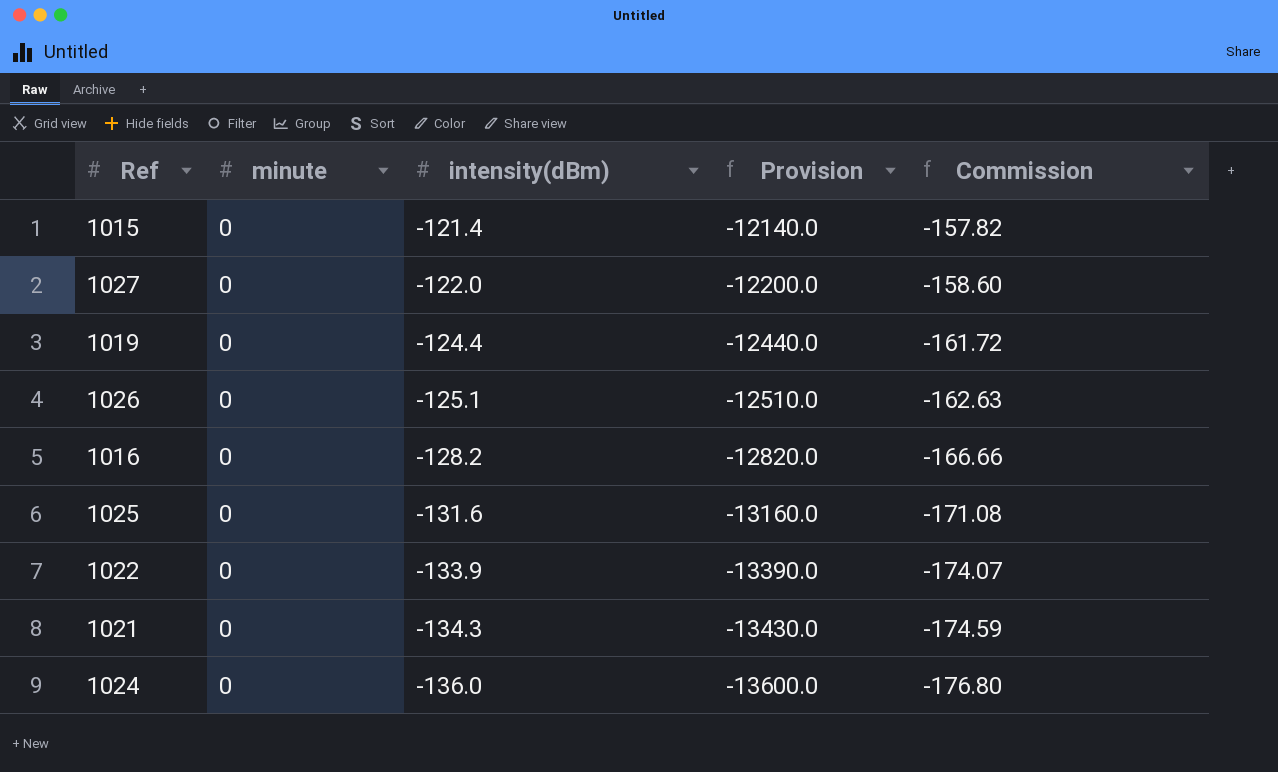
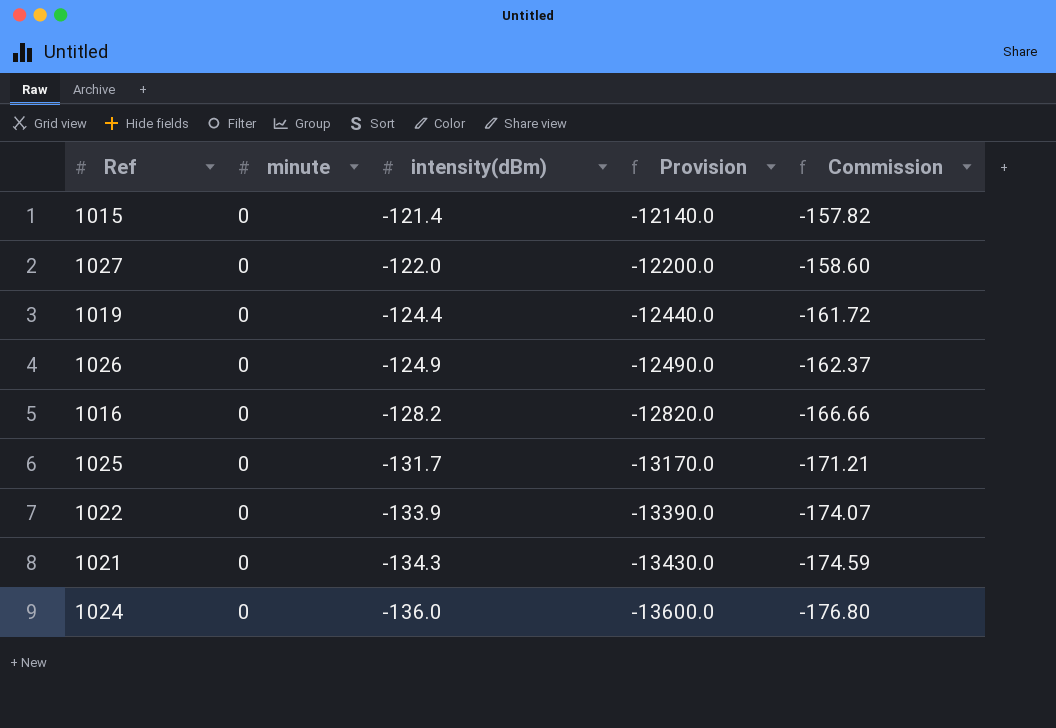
1026 | intensity(dBm): -125.1 -> -124.9
1026 | Provision: -12510.0 -> -12490.0
1026 | Commission: -162.63 -> -162.37
1025 | intensity(dBm): -131.6 -> -131.7
1025 | Provision: -13160.0 -> -13170.0
1025 | Commission: -171.08 -> -171.21

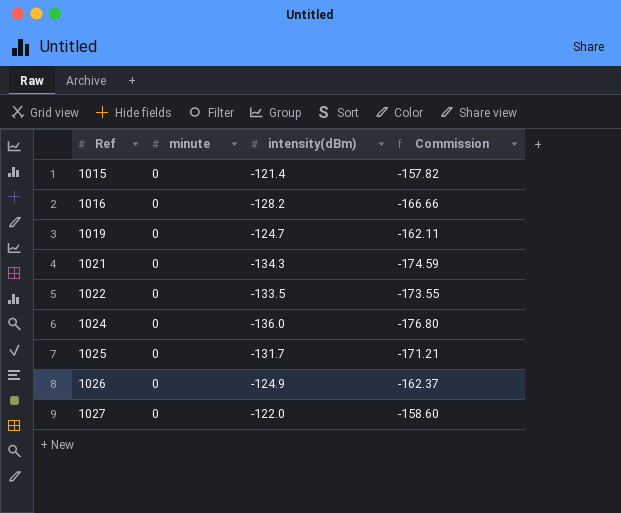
row order: intensity(dBm) descending -> Ref ascending
column Provision | formula: [intensity(dBm)] * 100 -> none
1019 | intensity(dBm): -124.4 -> -124.7
1019 | Commission: -161.72 -> -162.11
1022 | intensity(dBm): -133.9 -> -133.5
1022 | Commission: -174.07 -> -173.55

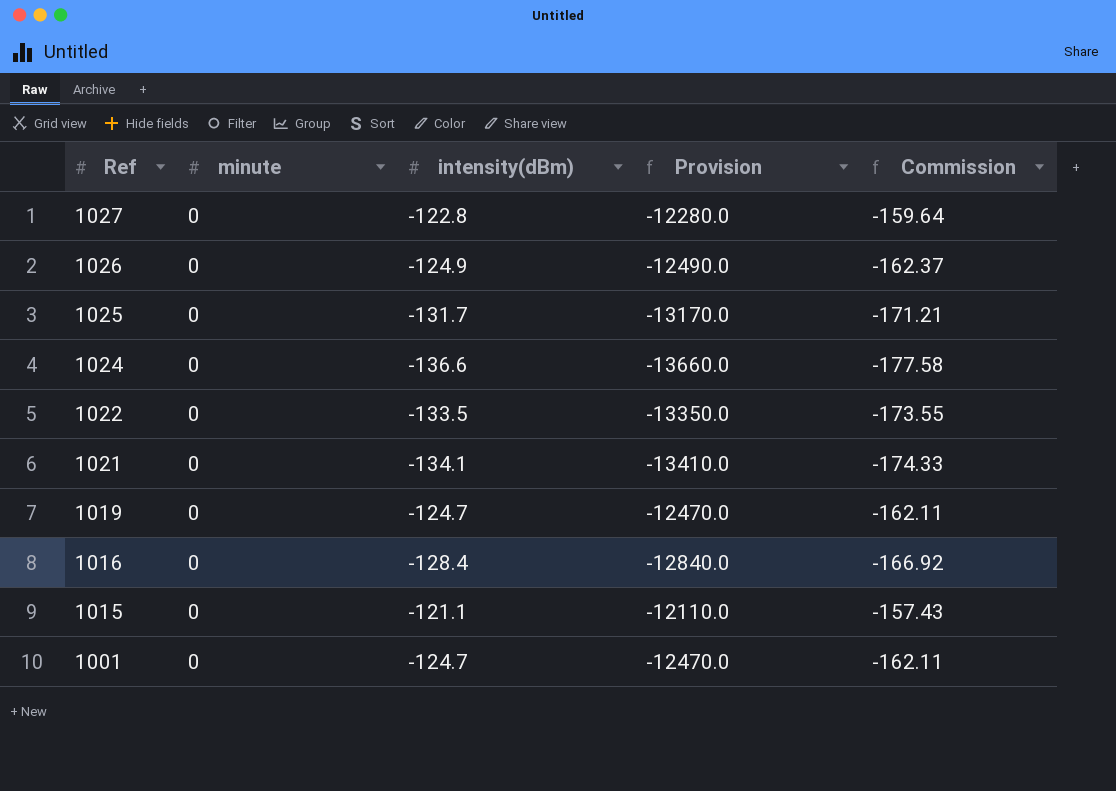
row order: Ref ascending -> Ref descending
column Provision | formula: none -> [intensity(dBm)] * 100
1027 | intensity(dBm): -122.0 -> -122.8
1027 | Commission: -158.60 -> -159.64
1024 | intensity(dBm): -136.0 -> -136.6
1024 | Commission: -176.80 -> -177.58
1021 | intensity(dBm): -134.3 -> -134.1
1021 | Commission: -174.59 -> -174.33
1016 | intensity(dBm): -128.2 -> -128.4
1016 | Commission: -166.66 -> -166.92
1015 | intensity(dBm): -121.4 -> -121.1
1015 | Commission: -157.82 -> -157.43
row 1001: none -> 0 | -124.7 | -12470.0 | -162.11

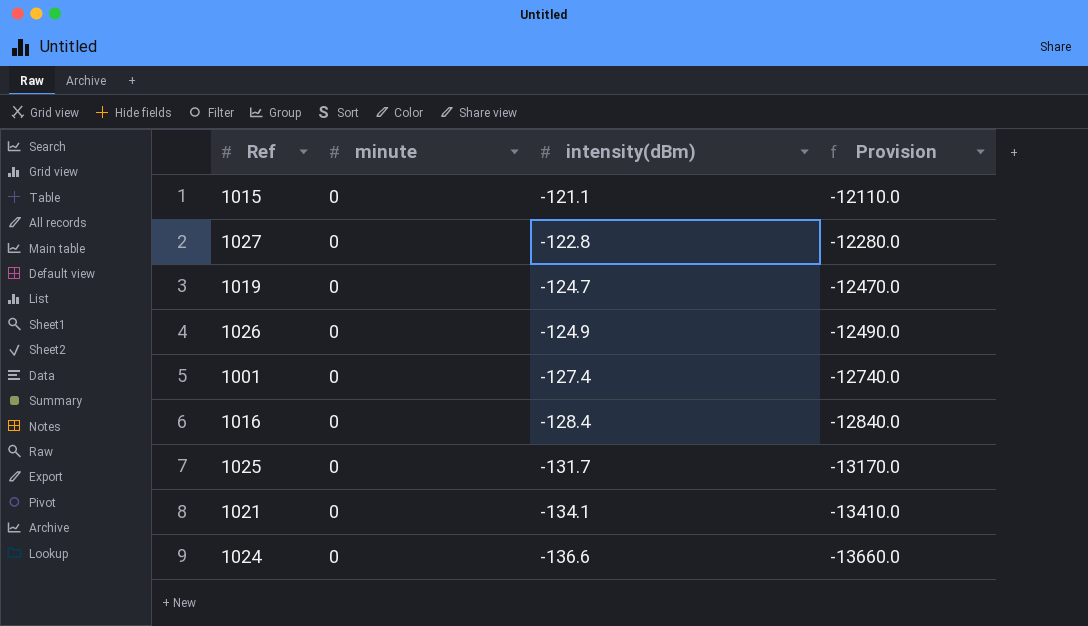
row order: Ref descending -> intensity(dBm) descending
column Commission | formula: [intensity(dBm)] * 1.3 -> none
row 1022: 0 | -133.5 | -13350.0 | -173.55 -> none
1001 | intensity(dBm): -124.7 -> -127.4
1001 | Provision: -12470.0 -> -12740.0

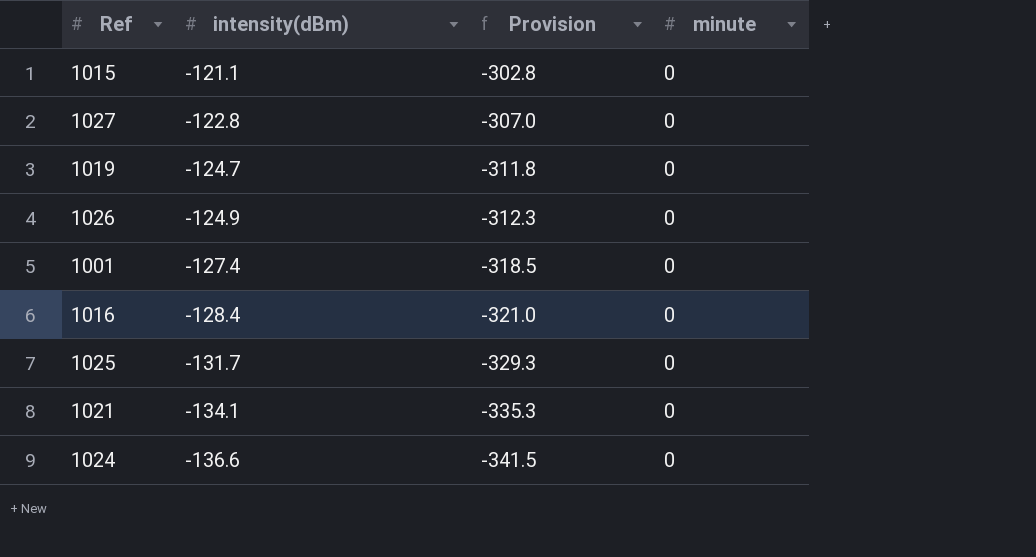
column Provision | formula: [intensity(dBm)] * 100 -> [intensity(dBm)] * 2.5
column minute | position: 2 -> 4

